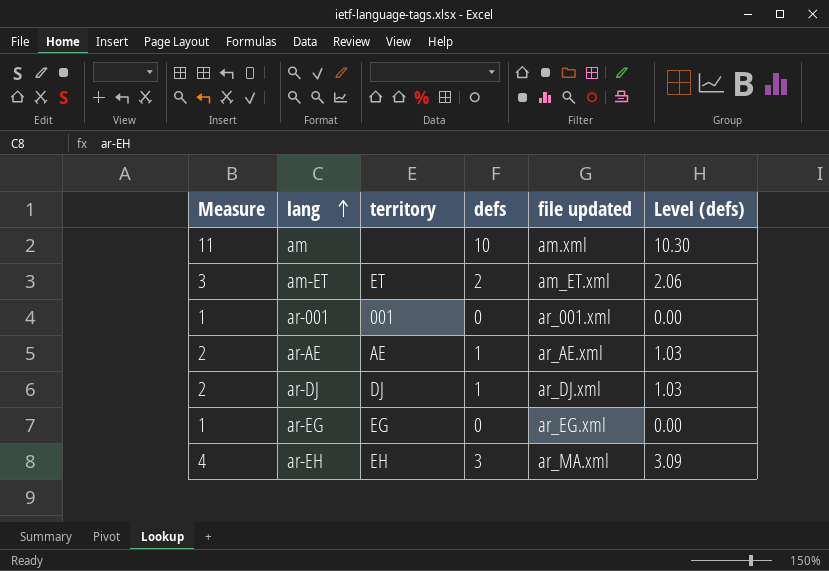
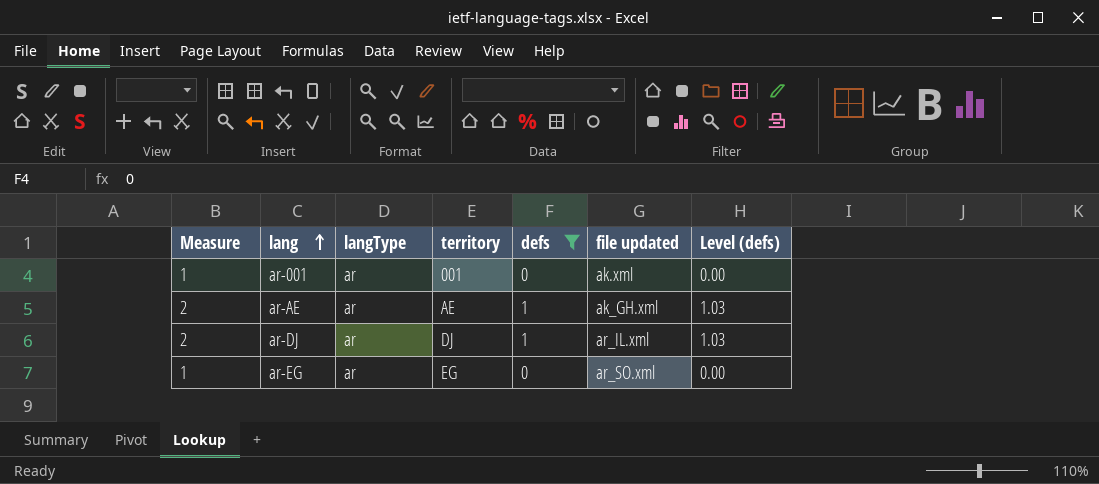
filter: none -> defs <= 1
column langType | position: none -> 3
ar-001 | file updated: ar_001.xml -> ak.xml
ar-AE | file updated: ar_AE.xml -> ak_GH.xml
ar-DJ | file updated: ar_DJ.xml -> ar_IL.xml
ar-EG | file updated: ar_EG.xml -> ar_SO.xml

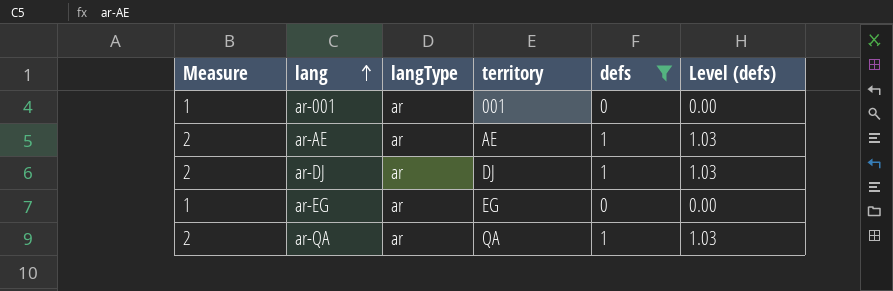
column file updated | position: 6 -> none
row ar-QA: none -> 2 | ar | QA | 1 | 1.03

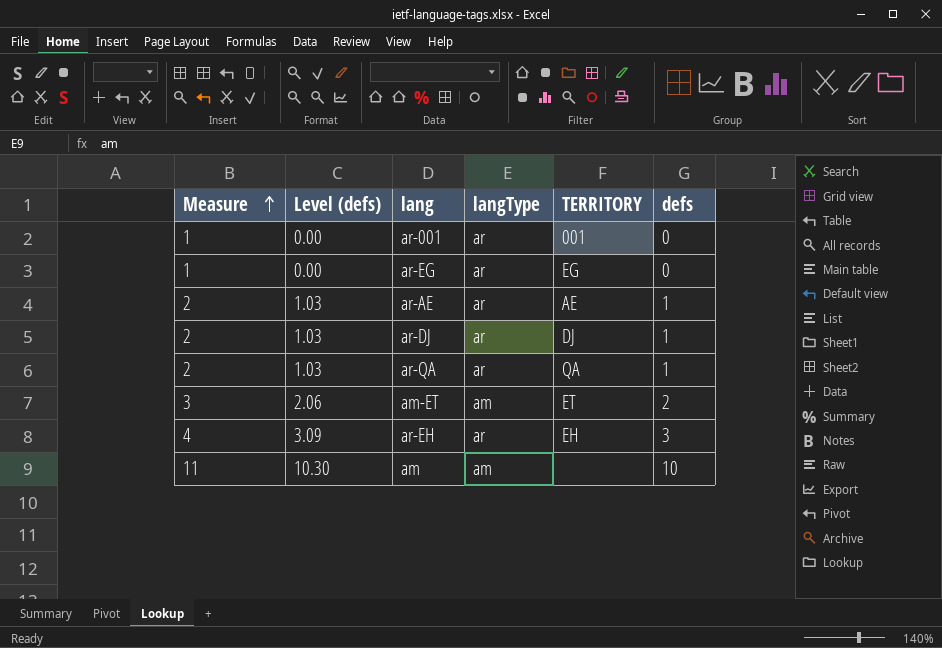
filter: defs <= 1 -> none
row order: lang ascending -> Measure ascending
column Level (defs) | position: 6 -> 2
column name: territory -> TERRITORY

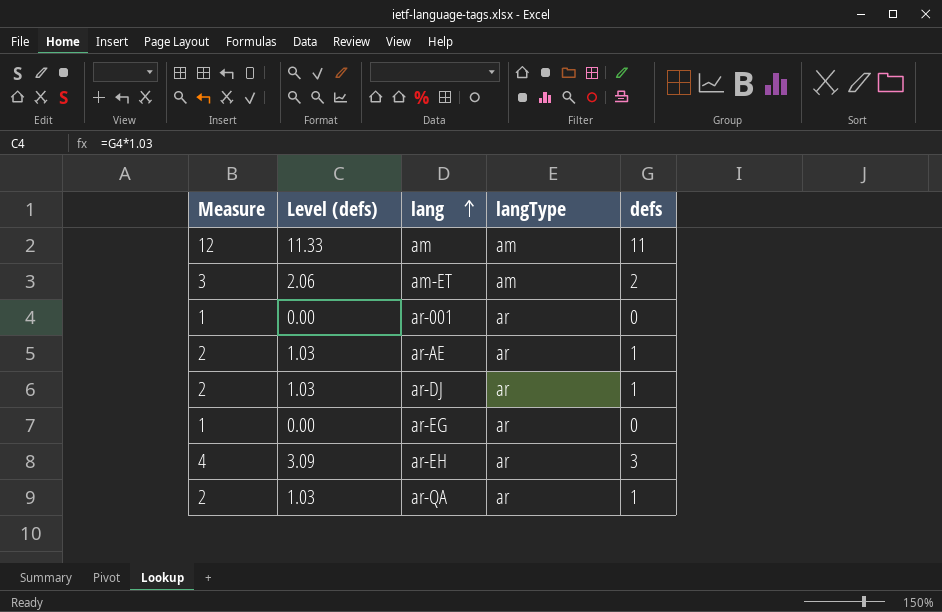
row order: Measure ascending -> lang ascending
column TERRITORY | position: 5 -> none
am | Measure: 11 -> 12
am | Level (defs): 10.30 -> 11.33
am | defs: 10 -> 11

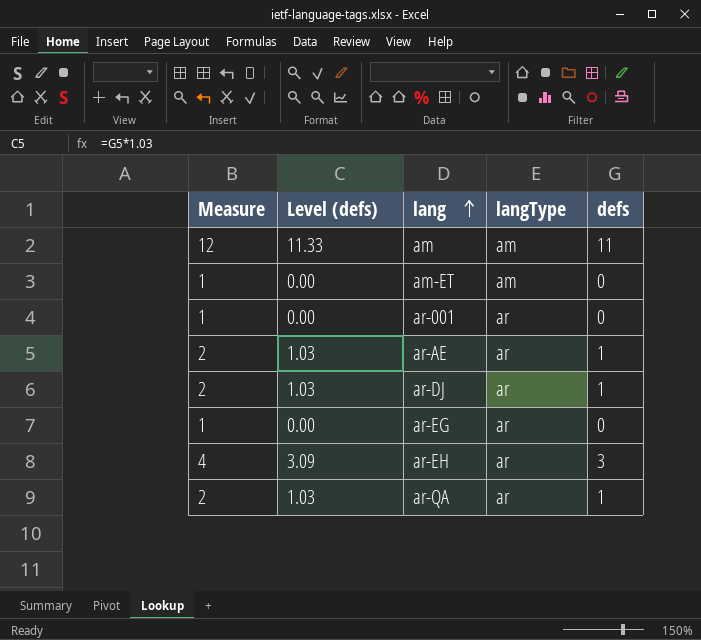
am-ET | Measure: 3 -> 1
am-ET | Level (defs): 2.06 -> 0.00
am-ET | defs: 2 -> 0

